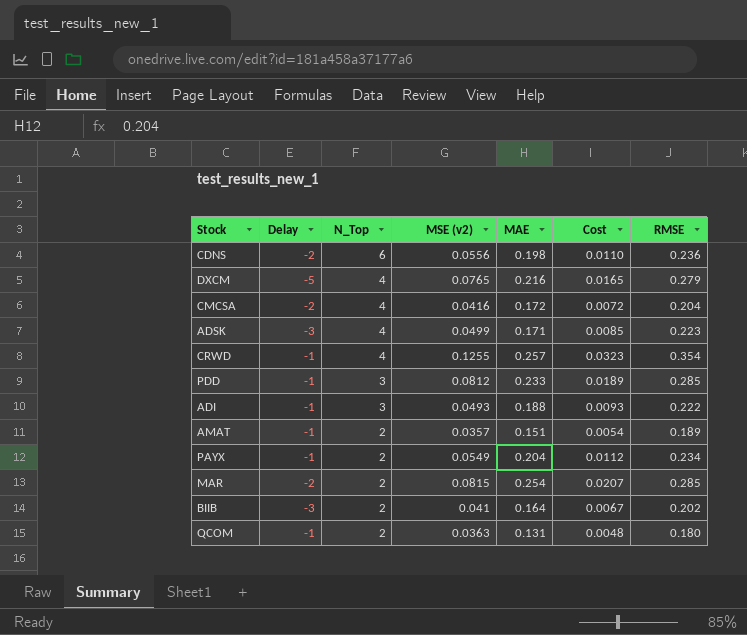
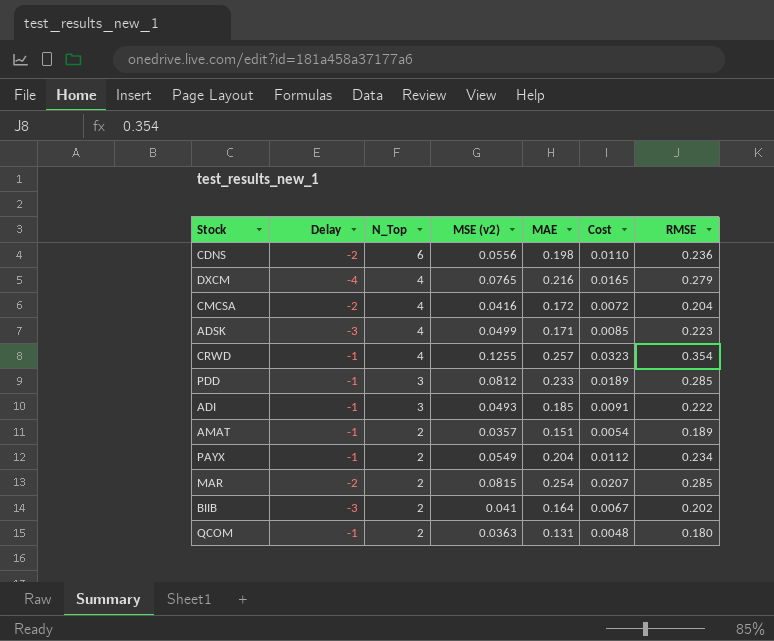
DXCM | Delay: -5 -> -4
ADI | MAE: 0.188 -> 0.185
ADI | Cost: 0.0093 -> 0.0091

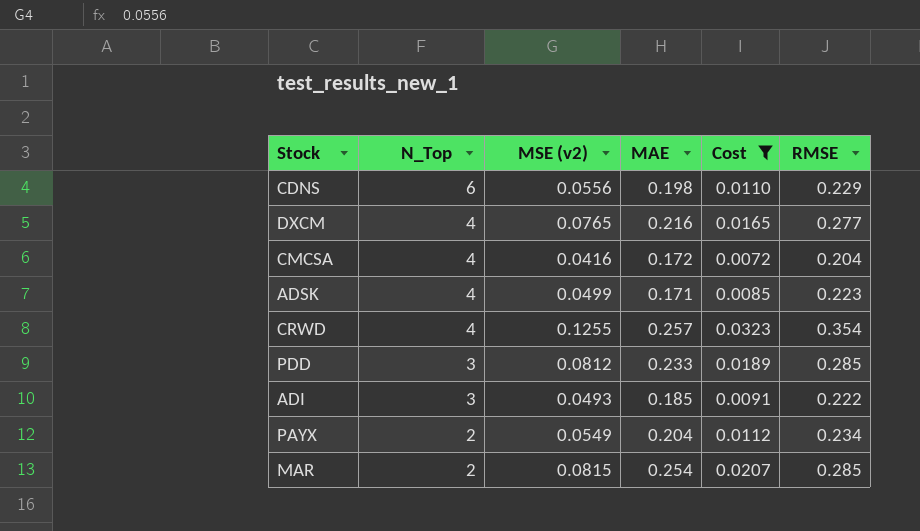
filter: none -> Cost >= 0.0072
column Delay | position: 2 -> none
CDNS | RMSE: 0.236 -> 0.229
DXCM | RMSE: 0.279 -> 0.277

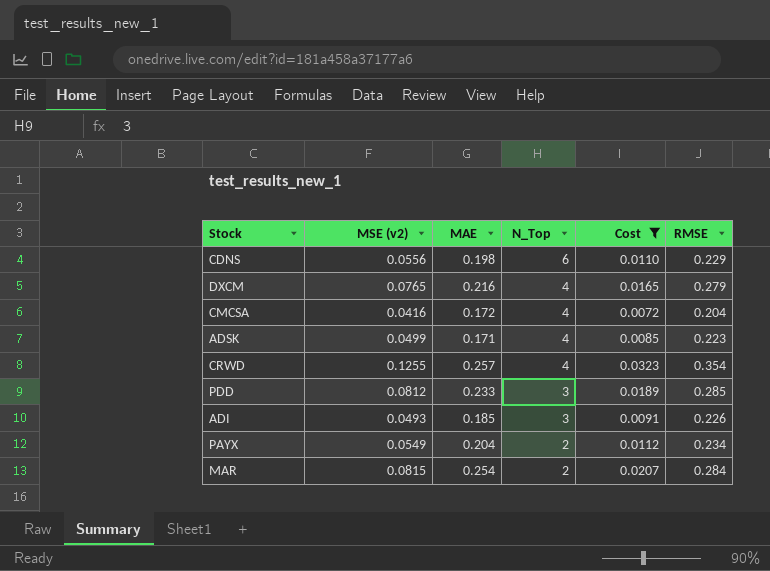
column N_Top | position: 2 -> 4
DXCM | RMSE: 0.277 -> 0.279
ADI | RMSE: 0.222 -> 0.226
MAR | RMSE: 0.285 -> 0.284

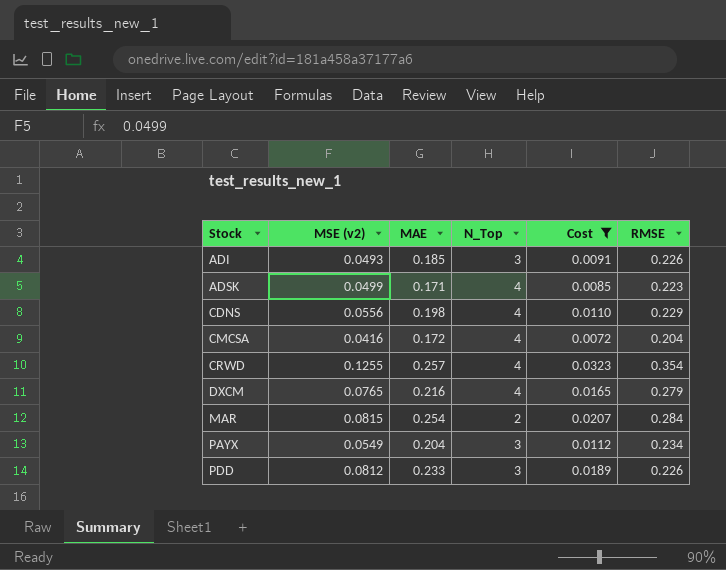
row order: N_Top descending -> Stock ascending
CDNS | N_Top: 6 -> 4
PAYX | N_Top: 2 -> 3
PDD | RMSE: 0.285 -> 0.226

